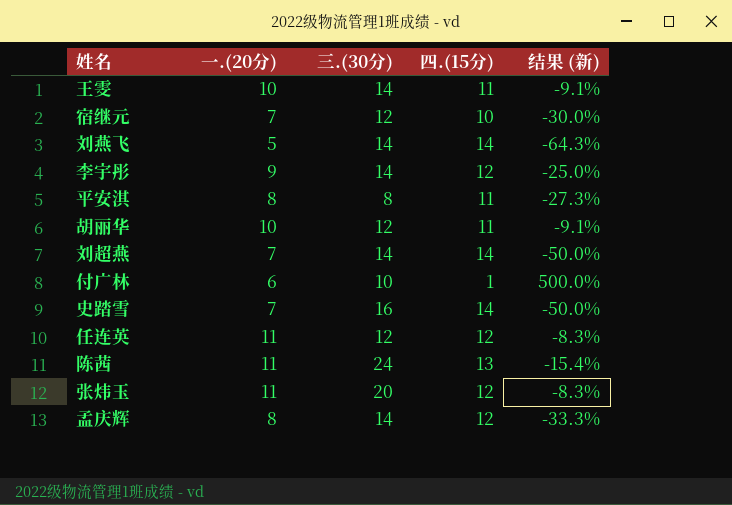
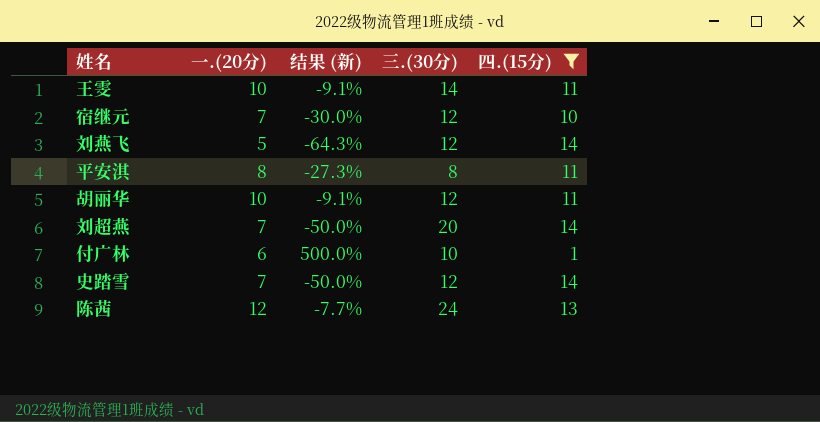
filter: none -> 四.(15分) != 12
column 结果 (新) | position: 5 -> 3
刘燕飞 | 三.(30分): 14 -> 12
刘超燕 | 三.(30分): 14 -> 20
史踏雪 | 三.(30分): 16 -> 12
陈茜 | 一.(20分): 11 -> 12
陈茜 | 结果 (新): -15.4% -> -7.7%

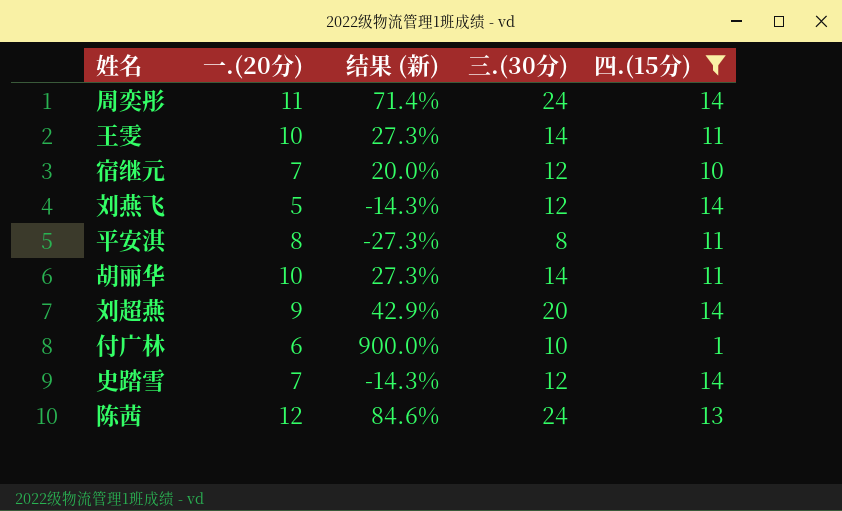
column 结果 (新) | formula: ([一.(20分)] - [四.(15分)]) / [四.(15分)] -> ([三.(30分)] - [四.(15分)]) / [四.(15分)]
row 周奕彤: none -> 11 | 71.4% | 24 | 14
胡丽华 | 三.(30分): 12 -> 14
刘超燕 | 一.(20分): 7 -> 9

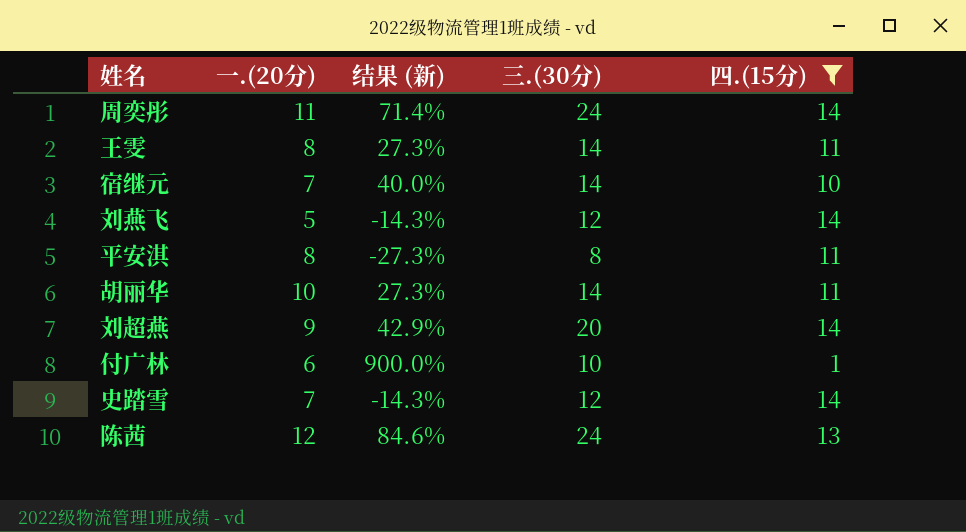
王雯 | 一.(20分): 10 -> 8
宿继元 | 结果 (新): 20.0% -> 40.0%
宿继元 | 三.(30分): 12 -> 14

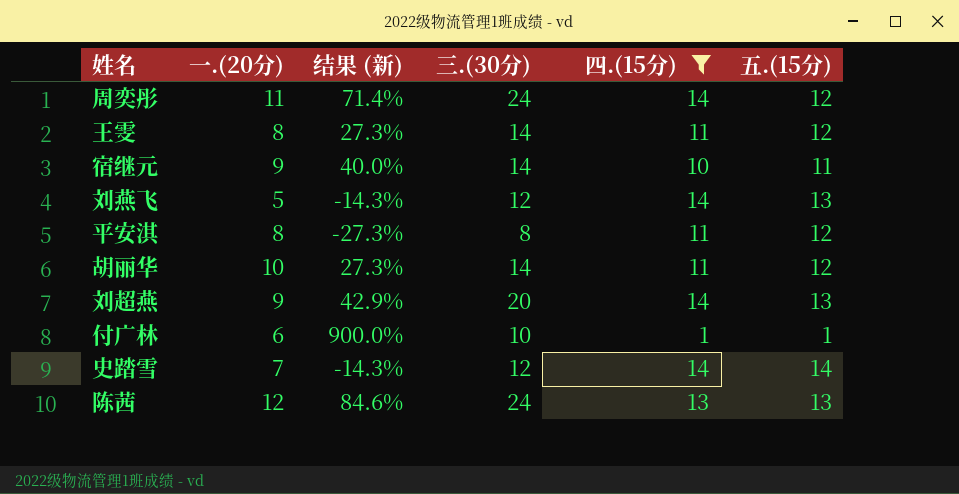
column 五.(15分) | position: none -> 6
宿继元 | 一.(20分): 7 -> 9

